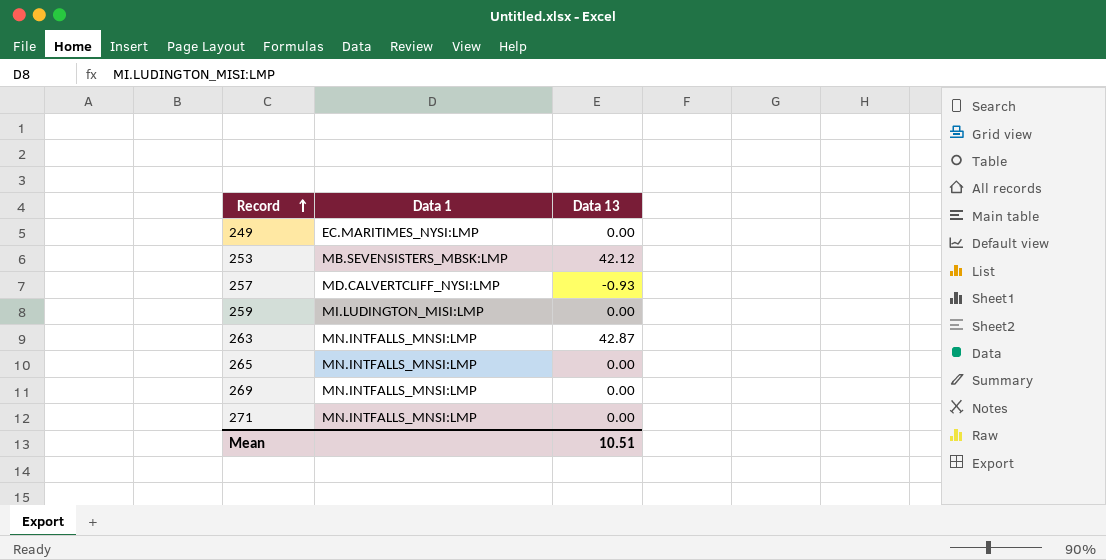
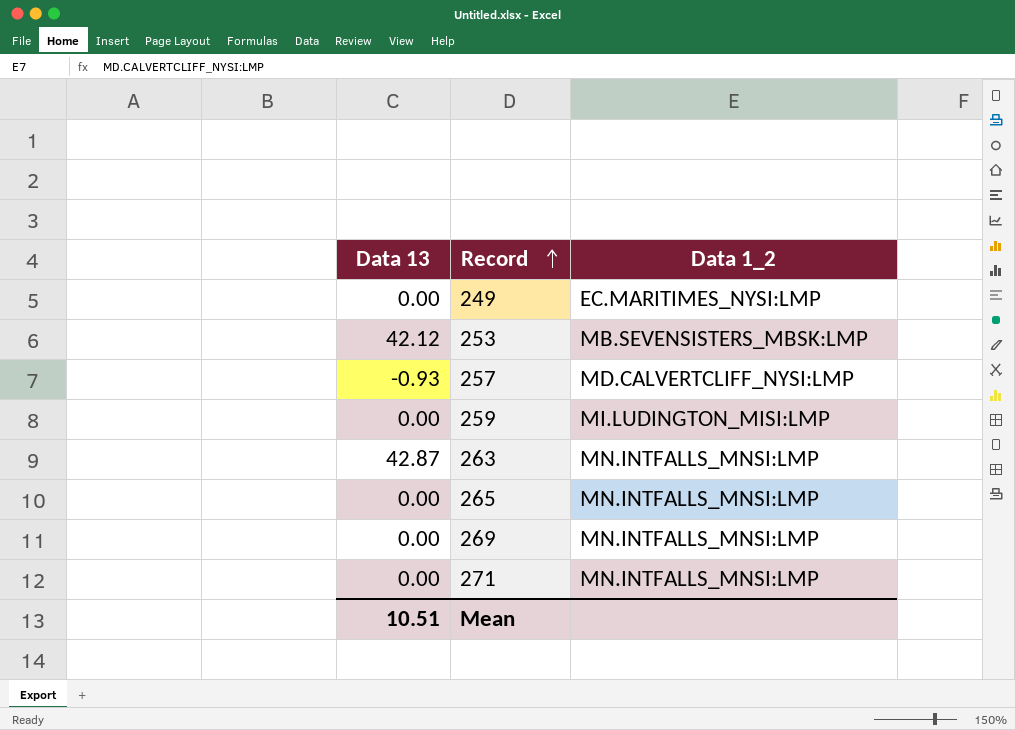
column Data 13 | position: 3 -> 1
column name: Data 1 -> Data 1_2

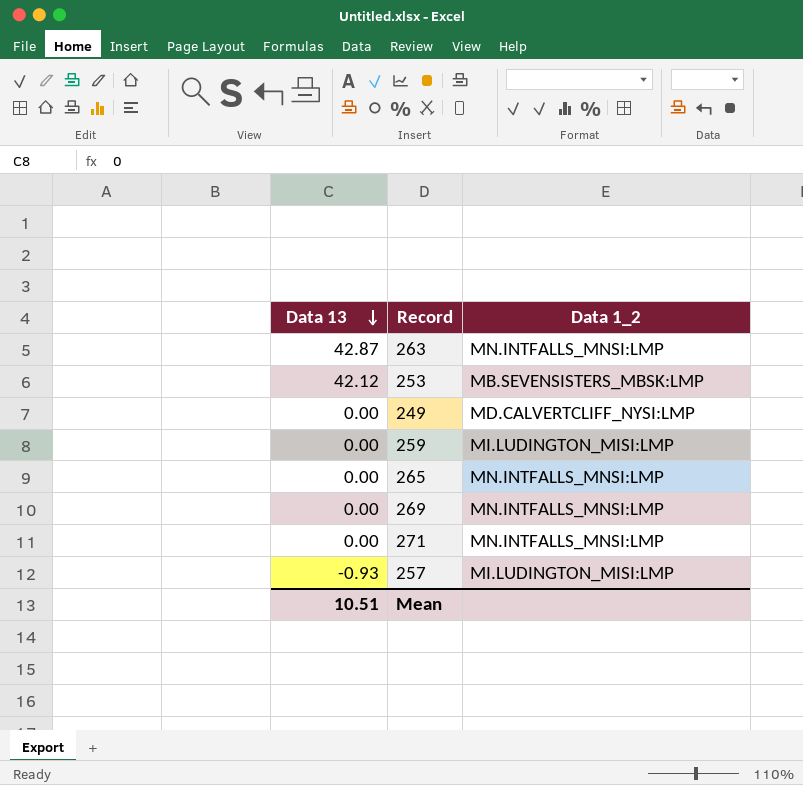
row order: Record ascending -> Data 13 descending
249 | Data 1_2: EC.MARITIMES_NYSI:LMP -> MD.CALVERTCLIFF_NYSI:LMP
257 | Data 1_2: MD.CALVERTCLIFF_NYSI:LMP -> MI.LUDINGTON_MISI:LMP

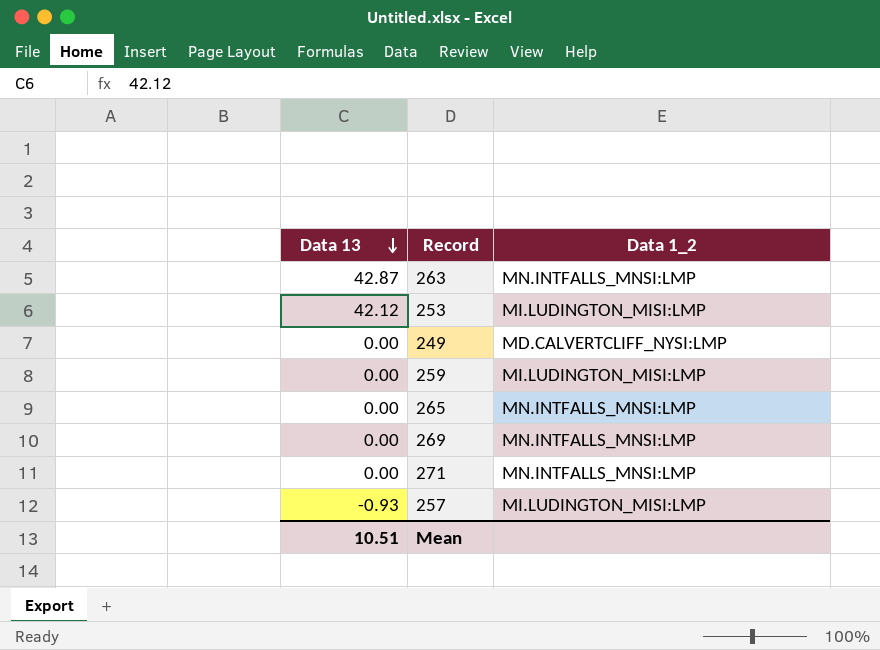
253 | Data 1_2: MB.SEVENSISTERS_MBSK:LMP -> MI.LUDINGTON_MISI:LMP

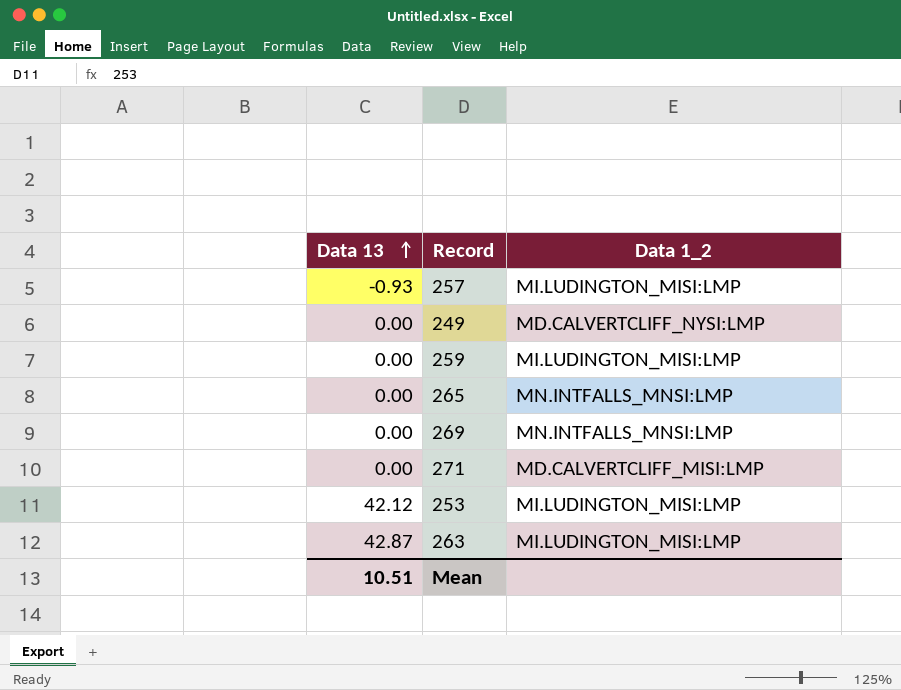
row order: Data 13 descending -> Data 13 ascending
271 | Data 1_2: MN.INTFALLS_MNSI:LMP -> MD.CALVERTCLIFF_MISI:LMP
263 | Data 1_2: MN.INTFALLS_MNSI:LMP -> MI.LUDINGTON_MISI:LMP

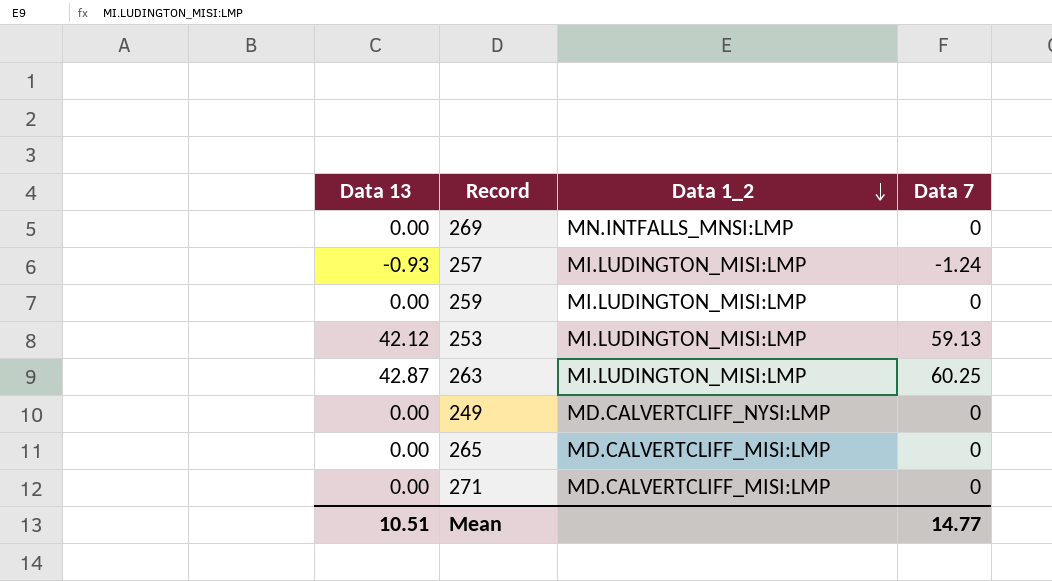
row order: Data 13 ascending -> Data 1_2 descending
column Data 7 | position: none -> 4
265 | Data 1_2: MN.INTFALLS_MNSI:LMP -> MD.CALVERTCLIFF_MISI:LMP

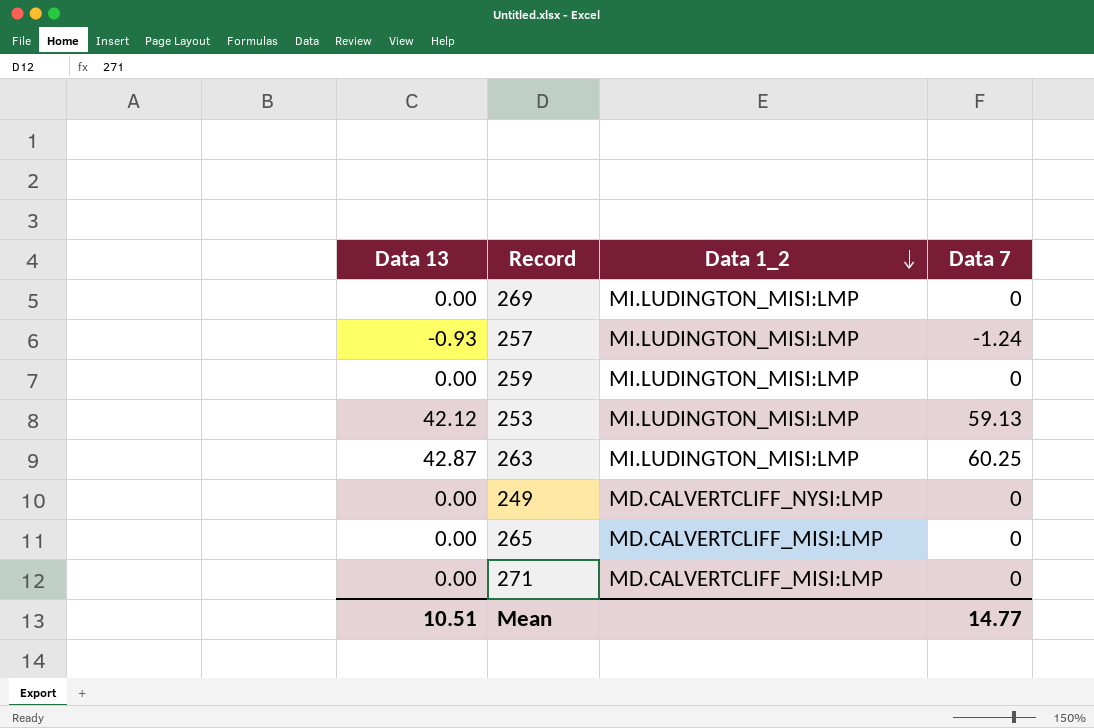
269 | Data 1_2: MN.INTFALLS_MNSI:LMP -> MI.LUDINGTON_MISI:LMP

